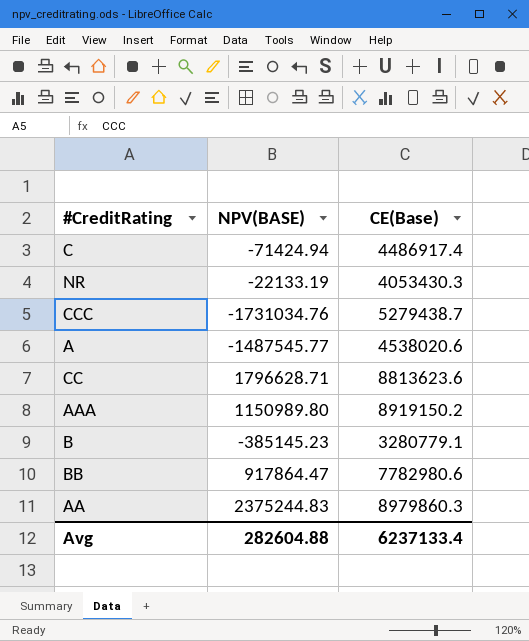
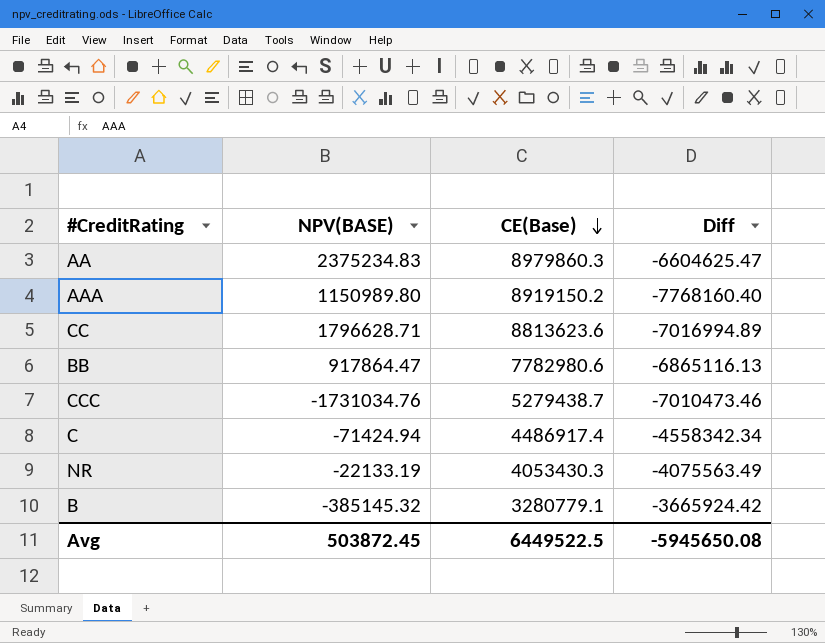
row order: none -> CE(Base) descending
column Diff | formula: none -> [NPV(BASE)] - [CE(Base)]
row A: -1487545.77 | 4538020.6 -> none
AA | NPV(BASE): 2375244.83 -> 2375234.83
B | NPV(BASE): -385145.23 -> -385145.32
Avg | NPV(BASE): 282604.88 -> 503872.45
Avg | CE(Base): 6237133.4 -> 6449522.5

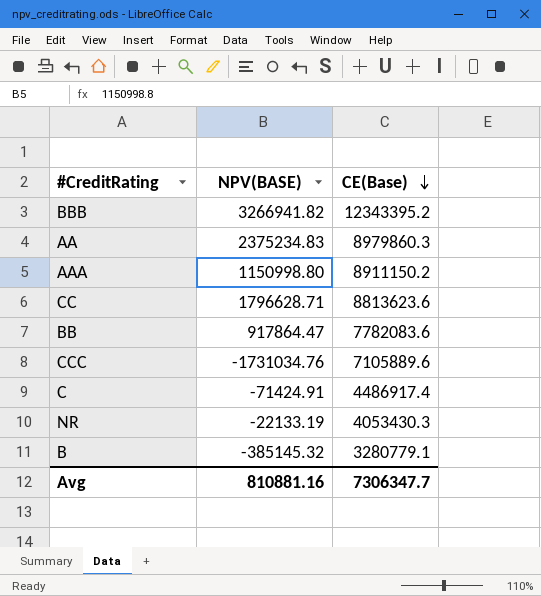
column Diff | formula: [NPV(BASE)] - [CE(Base)] -> none
row BBB: none -> 3266941.82 | 12343395.2
AAA | NPV(BASE): 1150989.80 -> 1150998.80
AAA | CE(Base): 8919150.2 -> 8911150.2
BB | CE(Base): 7782980.6 -> 7782083.6
CCC | CE(Base): 5279438.7 -> 7105889.6
C | NPV(BASE): -71424.94 -> -71424.91
Avg | NPV(BASE): 503872.45 -> 810881.16
Avg | CE(Base): 6449522.5 -> 7306347.7

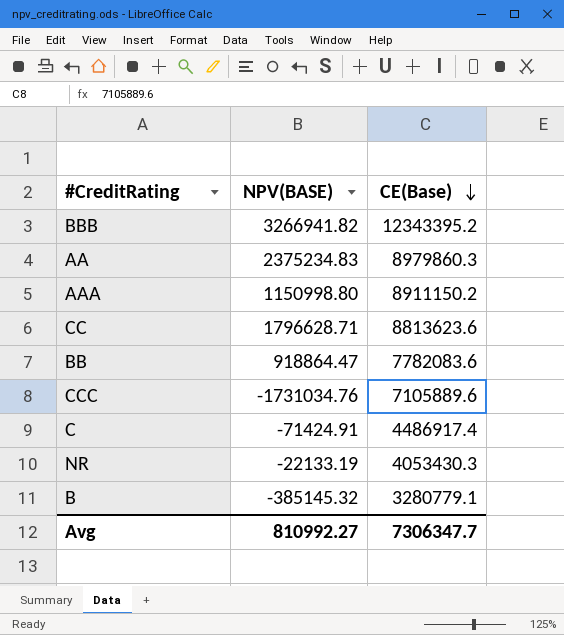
BB | NPV(BASE): 917864.47 -> 918864.47
Avg | NPV(BASE): 810881.16 -> 810992.27

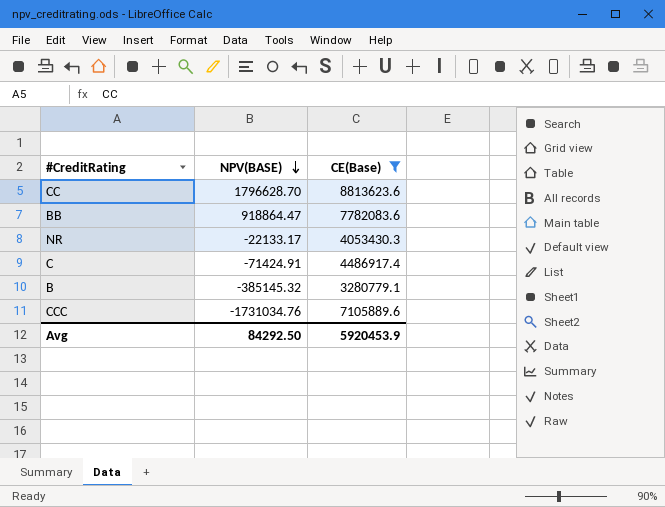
filter: none -> CE(Base) <= 8813623.6
row order: CE(Base) descending -> NPV(BASE) descending
CC | NPV(BASE): 1796628.71 -> 1796628.70
NR | NPV(BASE): -22133.19 -> -22133.17
Avg | NPV(BASE): 810992.27 -> 84292.50
Avg | CE(Base): 7306347.7 -> 5920453.9

